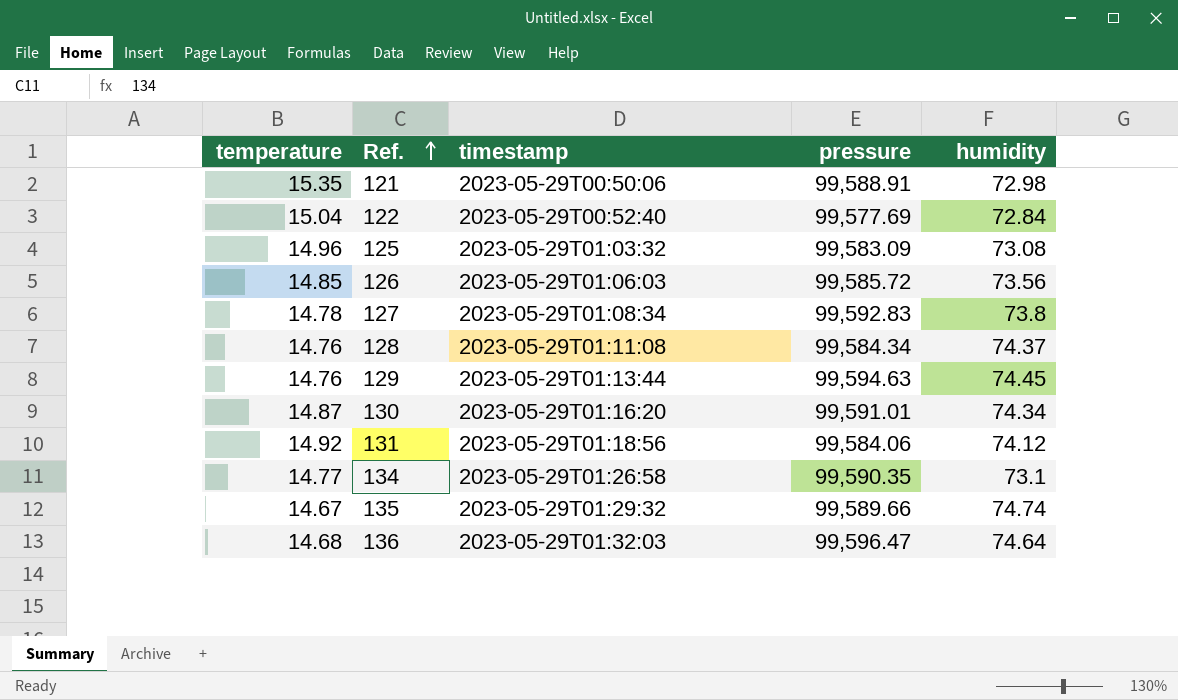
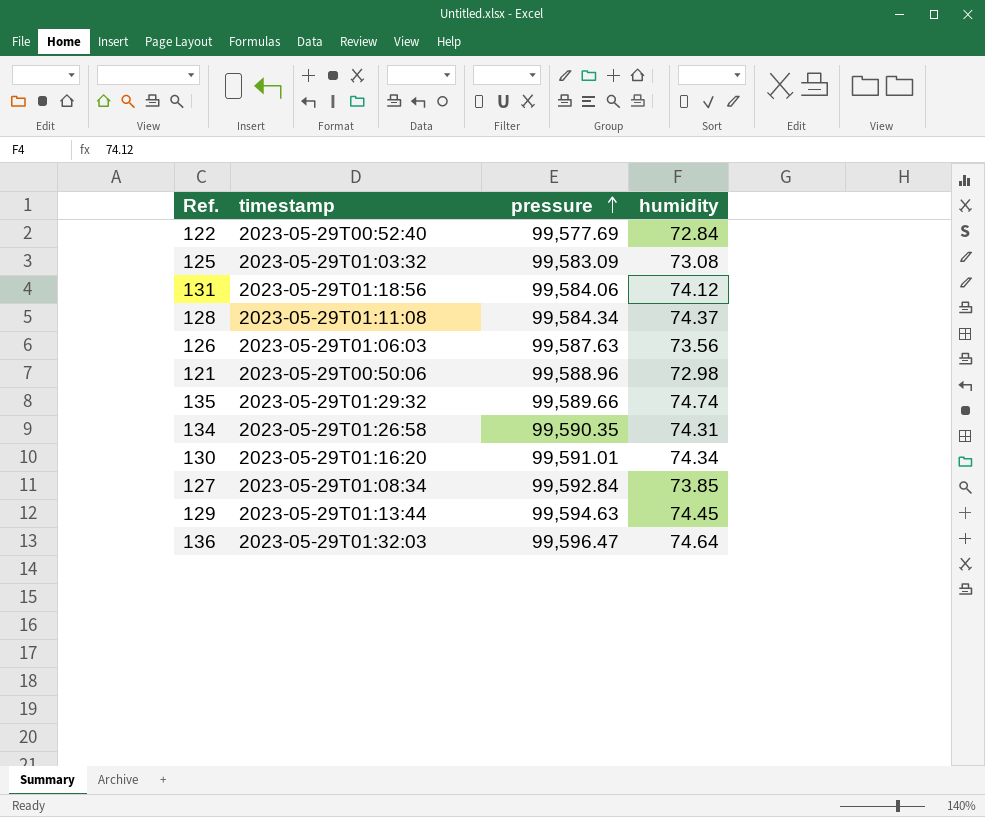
row order: Ref. ascending -> pressure ascending
column temperature | position: 1 -> none
126 | pressure: 99,585.72 -> 99,587.63
121 | pressure: 99,588.91 -> 99,588.96
134 | humidity: 73.1 -> 74.31
127 | pressure: 99,592.83 -> 99,592.84
127 | humidity: 73.8 -> 73.85

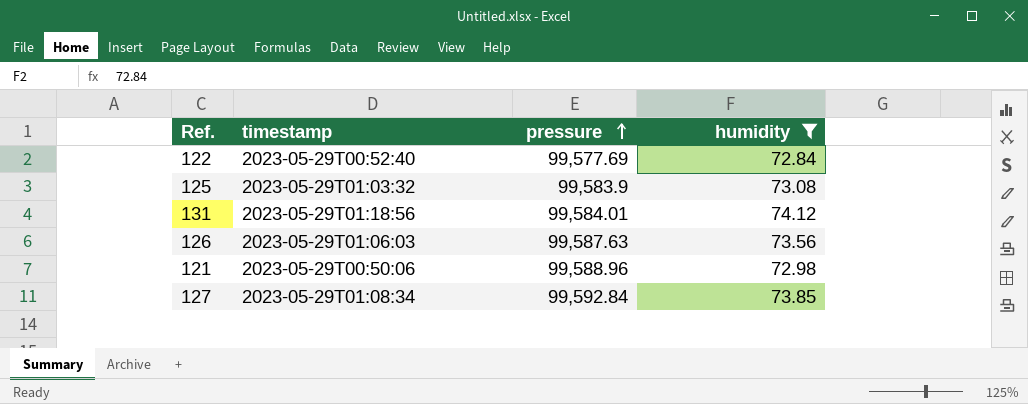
filter: none -> humidity <= 74.12
125 | pressure: 99,583.09 -> 99,583.9
131 | pressure: 99,584.06 -> 99,584.01

